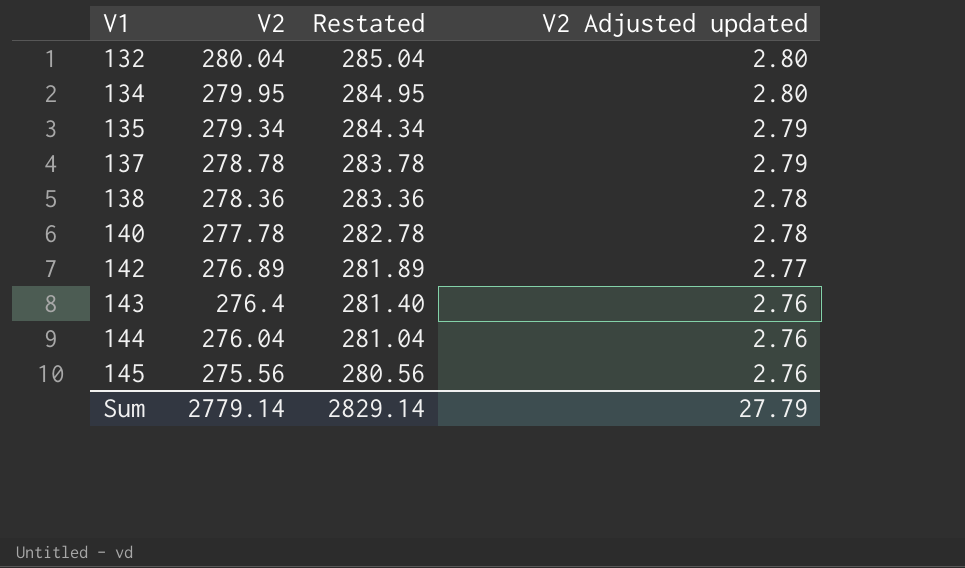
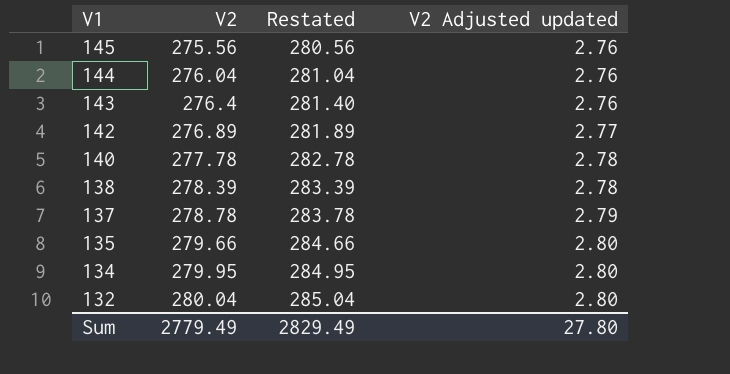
row order: V1 ascending -> V1 descending
138 | V2: 278.36 -> 278.39
138 | Restated: 283.36 -> 283.39
135 | V2: 279.34 -> 279.66
135 | Restated: 284.34 -> 284.66
135 | V2 Adjusted updated: 2.79 -> 2.80
Sum | V2: 2779.14 -> 2779.49
Sum | Restated: 2829.14 -> 2829.49
Sum | V2 Adjusted updated: 27.79 -> 27.80

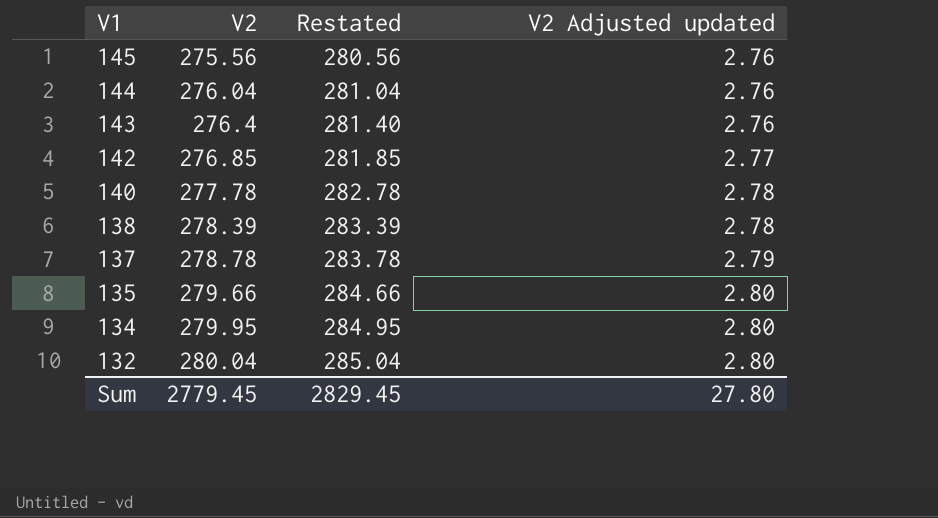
142 | V2: 276.89 -> 276.85
142 | Restated: 281.89 -> 281.85
Sum | V2: 2779.49 -> 2779.45
Sum | Restated: 2829.49 -> 2829.45

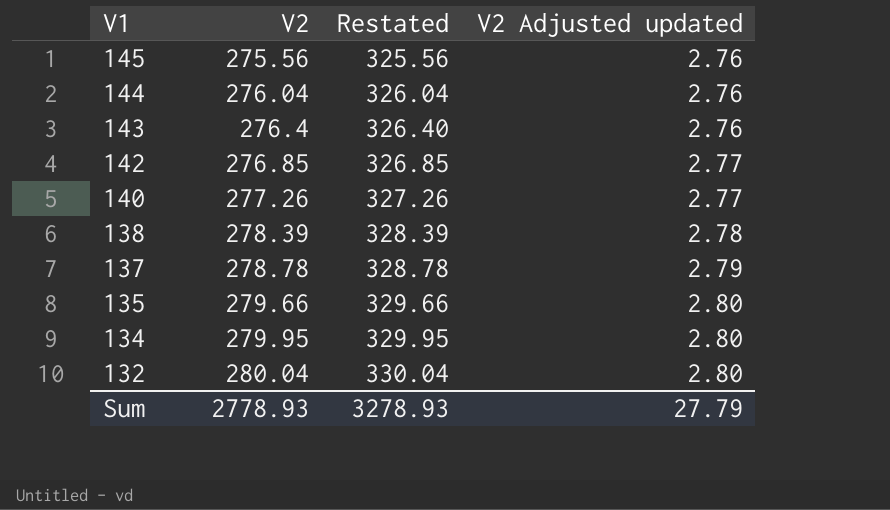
column Restated | formula: [V2] + 5 -> [V2] + 50
140 | V2: 277.78 -> 277.26
140 | V2 Adjusted updated: 2.78 -> 2.77
Sum | V2: 2779.45 -> 2778.93
Sum | Restated: 2829.45 -> 3278.93
Sum | V2 Adjusted updated: 27.80 -> 27.79

